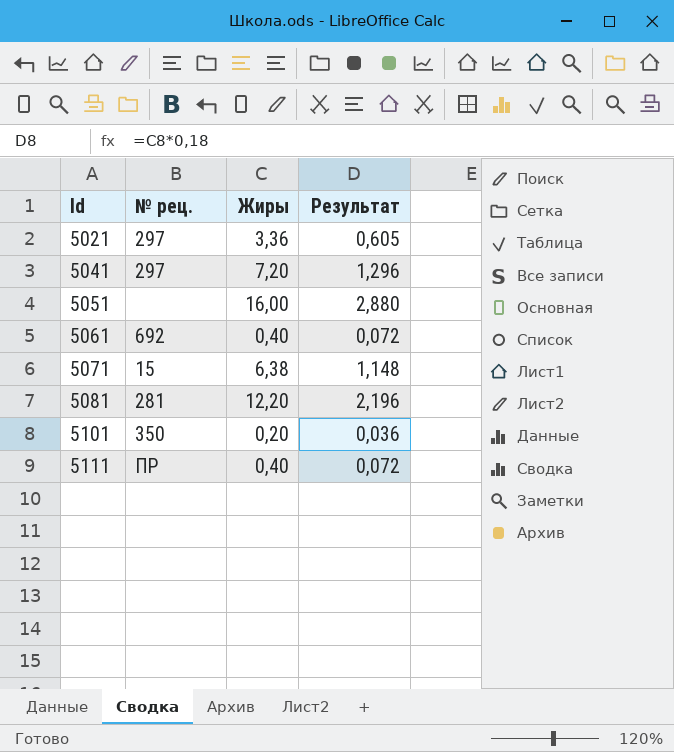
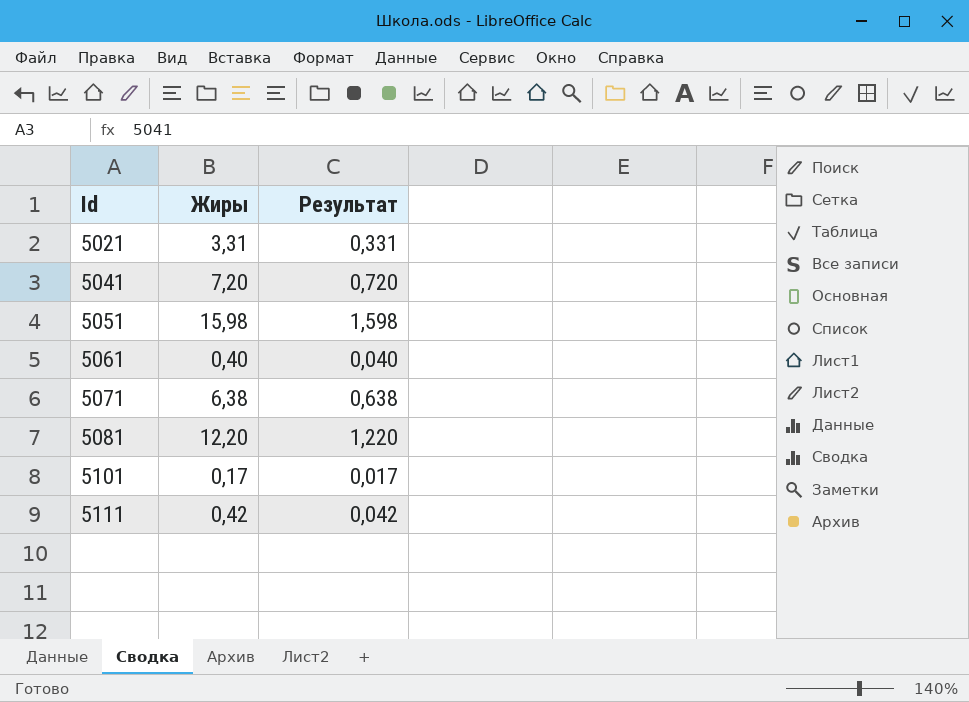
column № рец. | position: 2 -> none
column Результат | formula: [Жиры] * 0,18 -> [Жиры] * 0,1
5021 | Жиры: 3,36 -> 3,31
5051 | Жиры: 16,00 -> 15,98
5101 | Жиры: 0,20 -> 0,17
5111 | Жиры: 0,40 -> 0,42

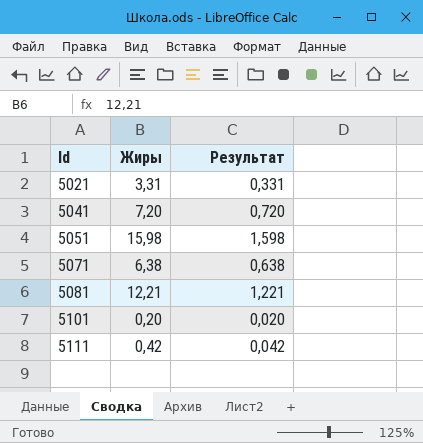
row 5061: 0,40 | 0,040 -> none
5081 | Жиры: 12,20 -> 12,21
5081 | Результат: 1,220 -> 1,221
5101 | Жиры: 0,17 -> 0,20
5101 | Результат: 0,017 -> 0,020

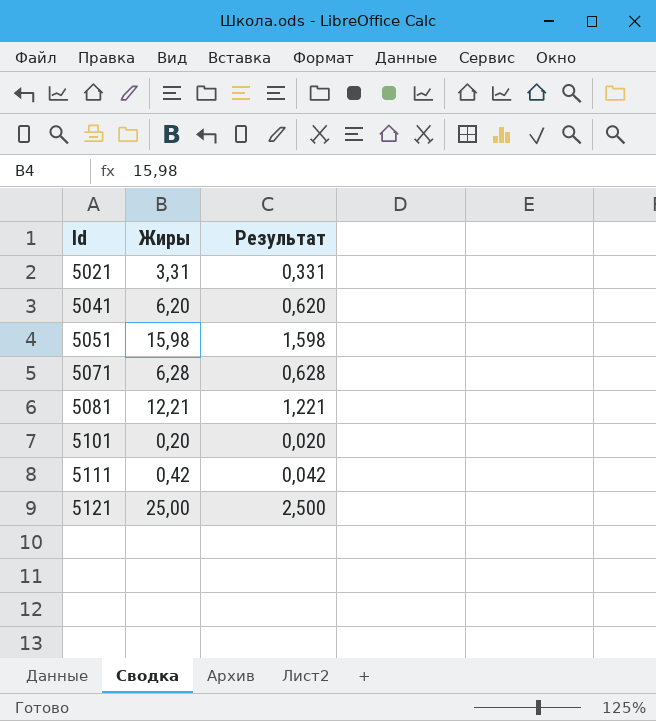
5041 | Жиры: 7,20 -> 6,20
5041 | Результат: 0,720 -> 0,620
5071 | Жиры: 6,38 -> 6,28
5071 | Результат: 0,638 -> 0,628
row 5121: none -> 25,00 | 2,500

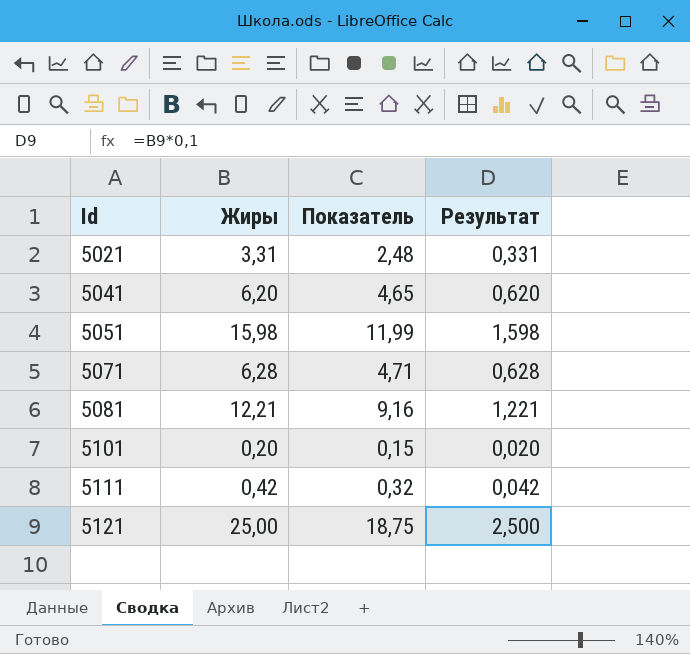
column Показатель | formula: none -> [Жиры] * 0,75

